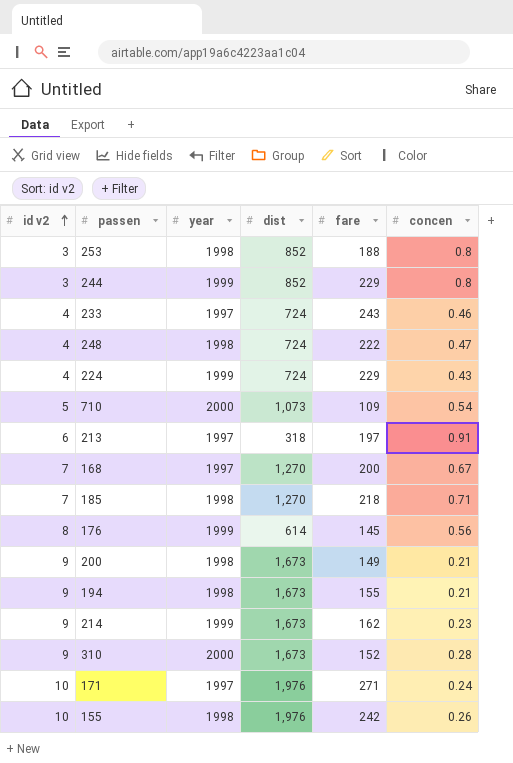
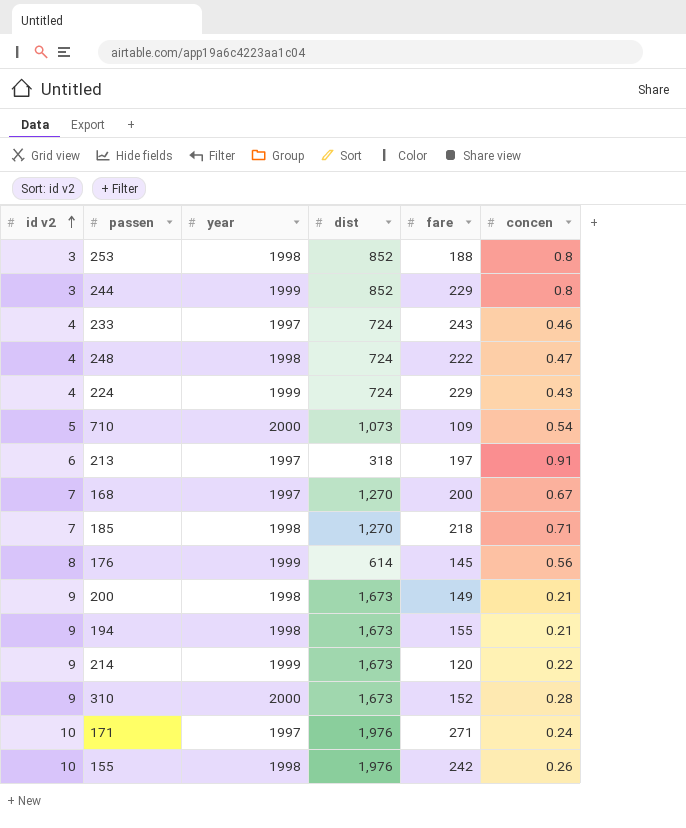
214 | fare: 162 -> 120
214 | concen: 0.23 -> 0.22

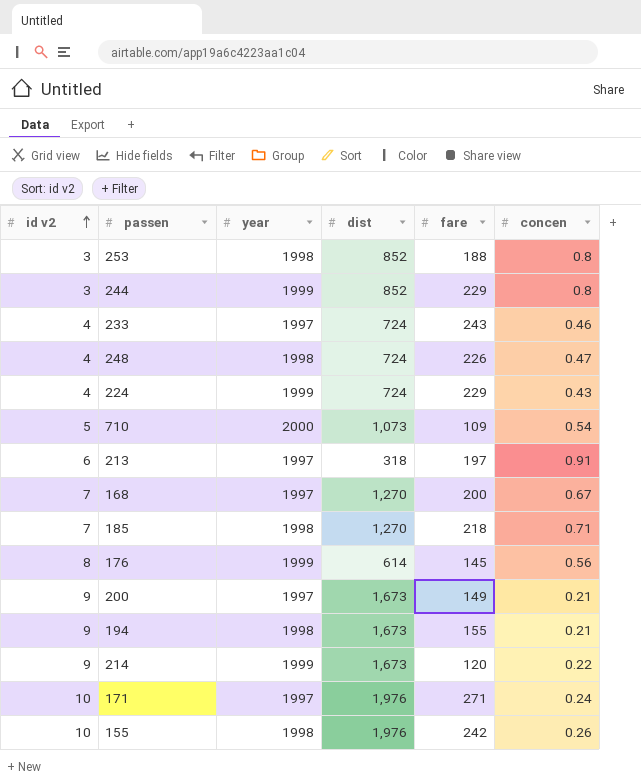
row 310: 9 | 2000 | 1,673 | 152 | 0.28 -> none
248 | fare: 222 -> 226
200 | year: 1998 -> 1997

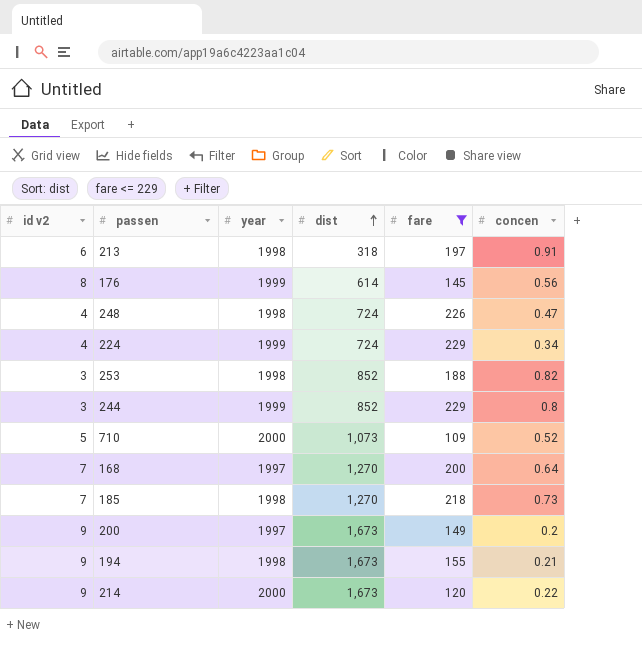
filter: none -> fare <= 229
row order: id v2 ascending -> dist ascending
213 | year: 1997 -> 1998
224 | concen: 0.43 -> 0.34
253 | concen: 0.8 -> 0.82
710 | concen: 0.54 -> 0.52
168 | concen: 0.67 -> 0.64
185 | concen: 0.71 -> 0.73
200 | concen: 0.21 -> 0.2
214 | year: 1999 -> 2000

